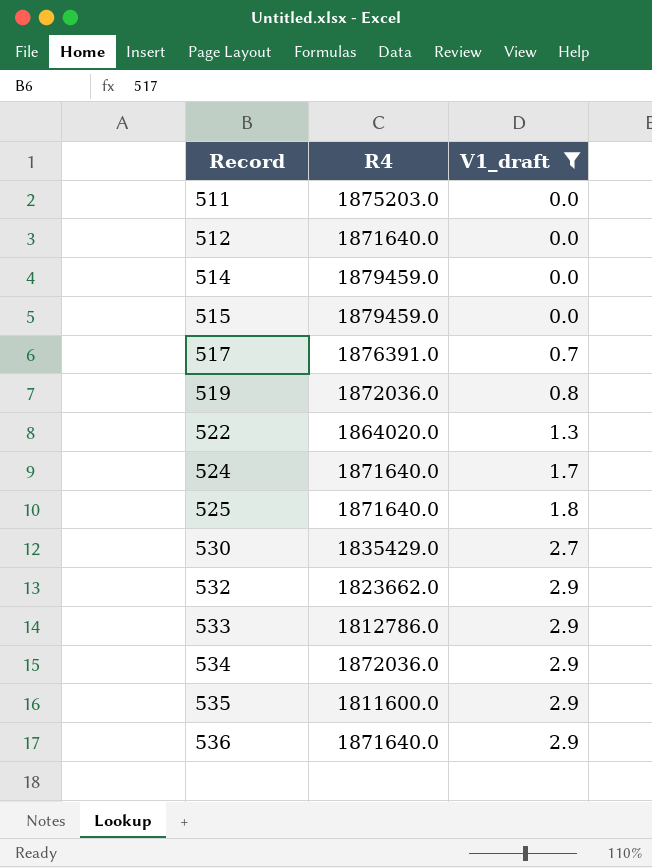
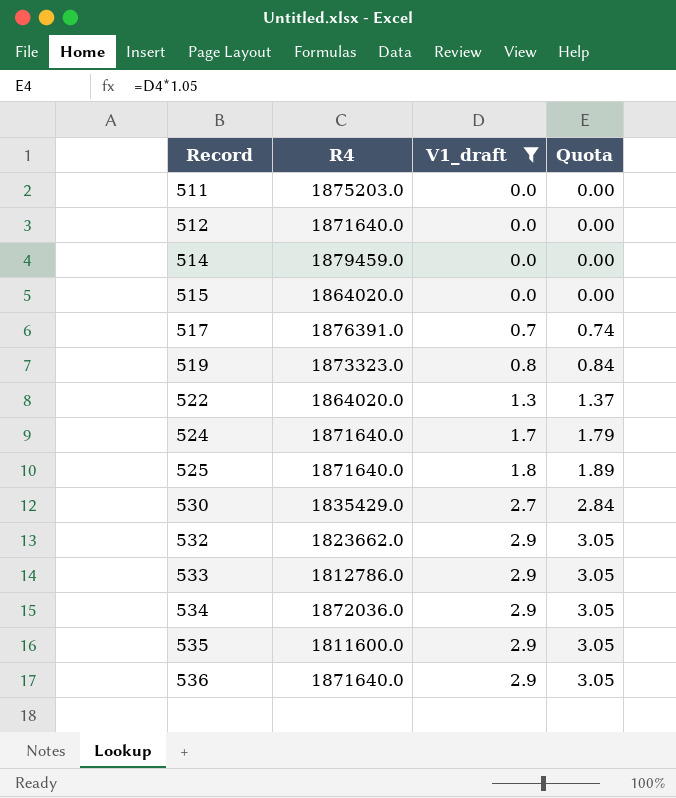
column Quota | formula: none -> [V1_draft] * 1.05
515 | R4: 1879459.0 -> 1864020.0
519 | R4: 1872036.0 -> 1873323.0

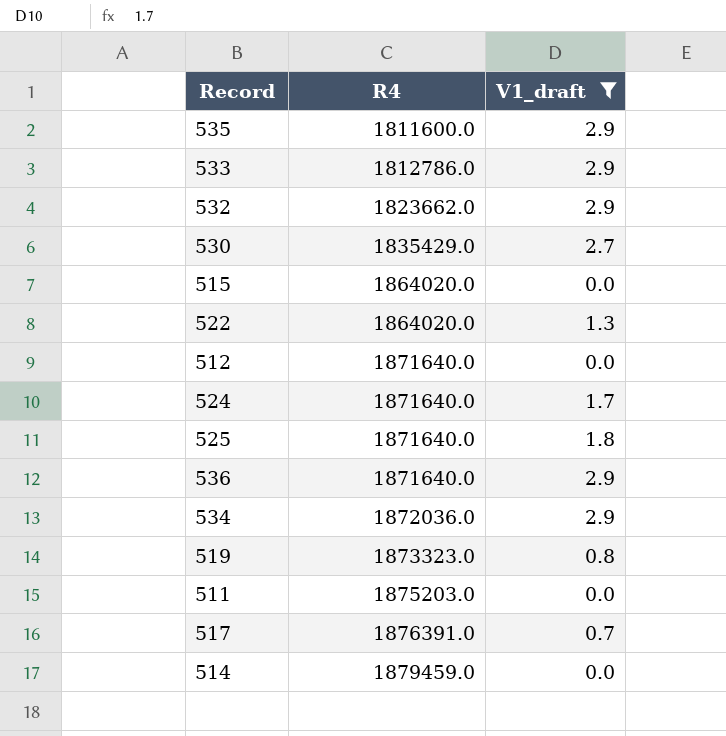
row order: Record ascending -> R4 ascending
column Quota | formula: [V1_draft] * 1.05 -> none

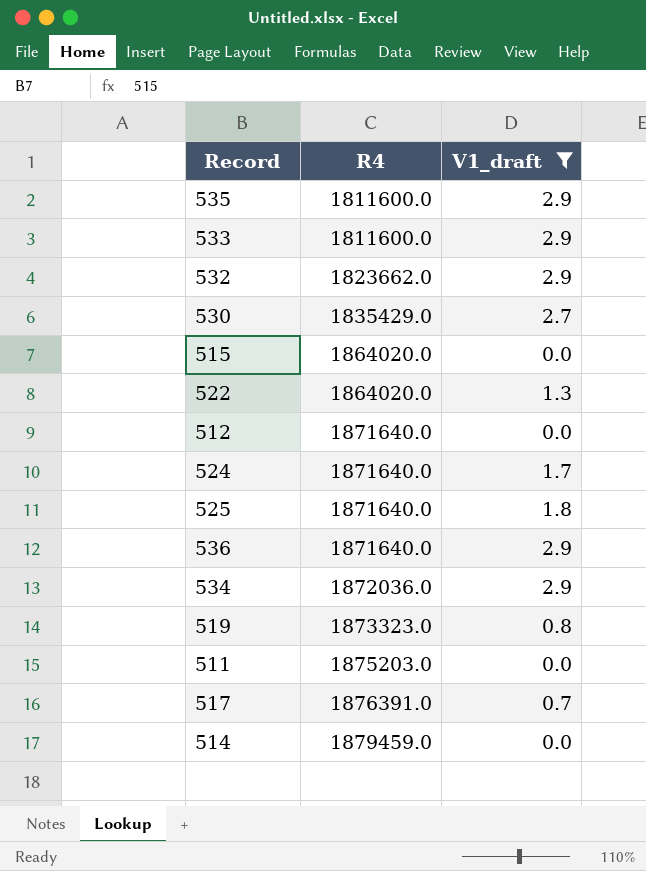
533 | R4: 1812786.0 -> 1811600.0

